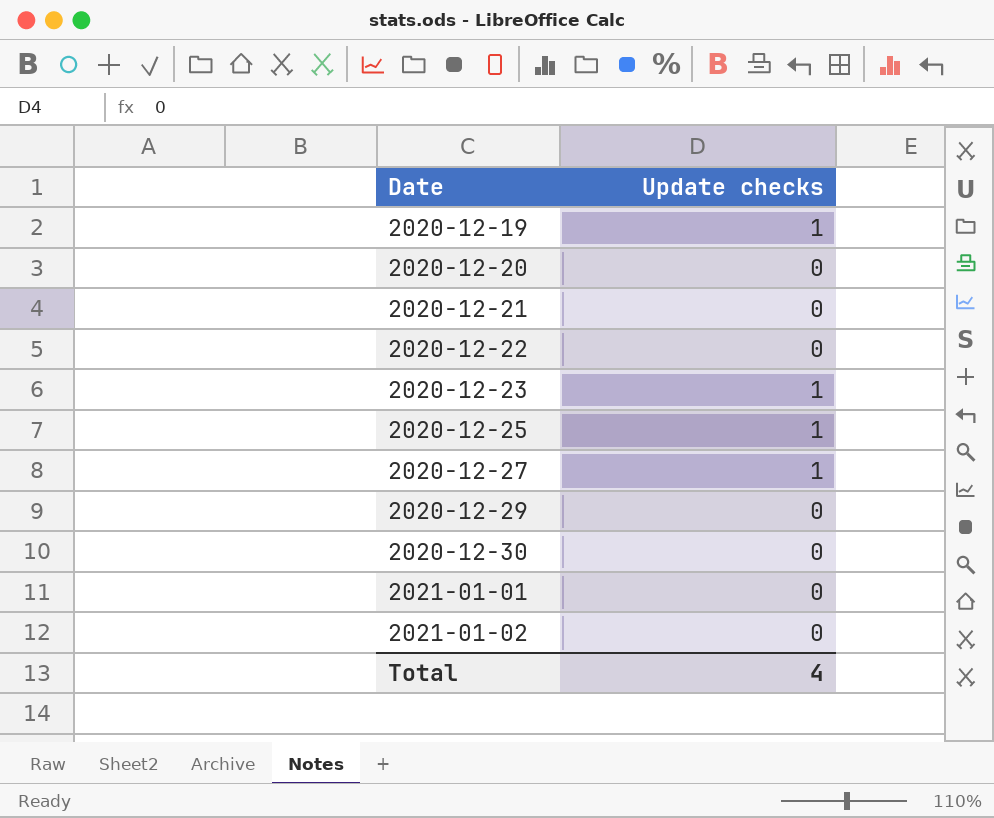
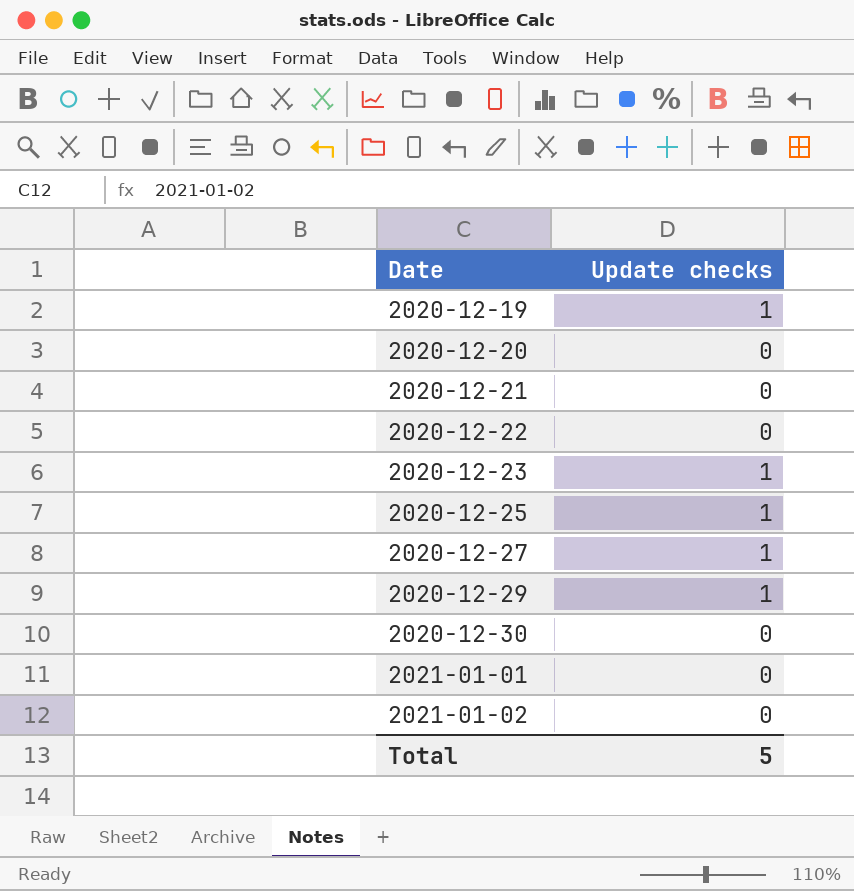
2020-12-29 | Update checks: 0 -> 1
Total | Update checks: 4 -> 5

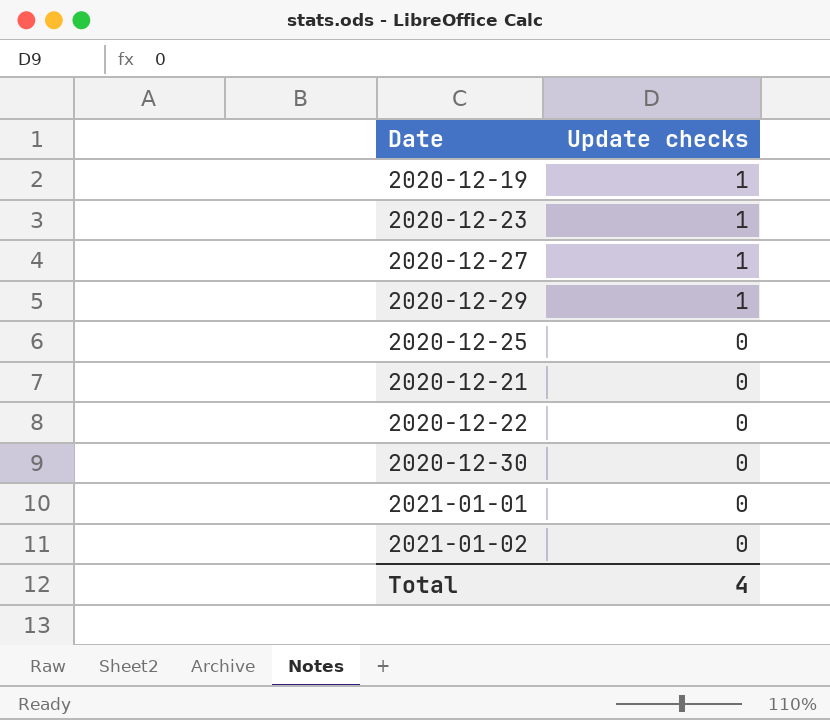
row order: Date ascending -> Update checks descending
row 2020-12-20: 0 -> none
2020-12-25 | Update checks: 1 -> 0
Total | Update checks: 5 -> 4

